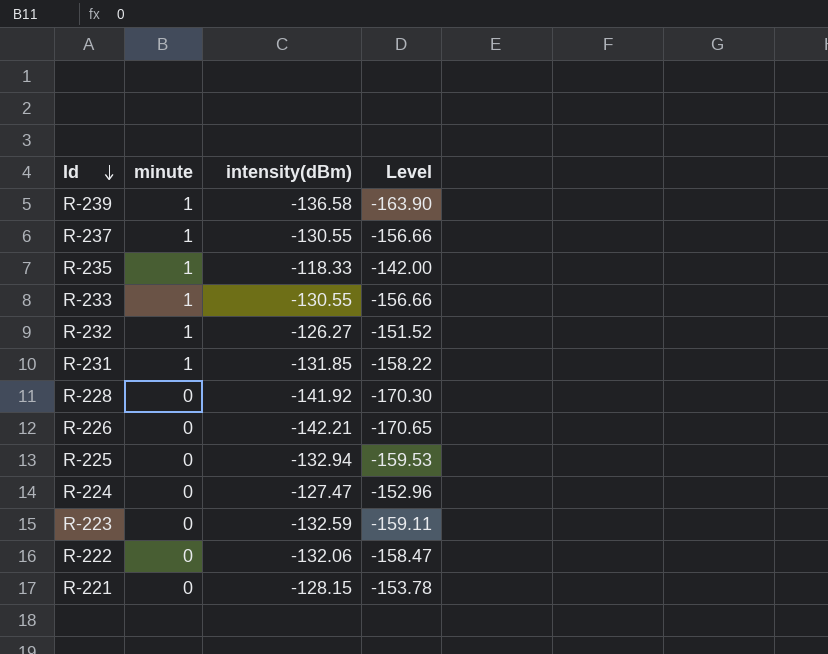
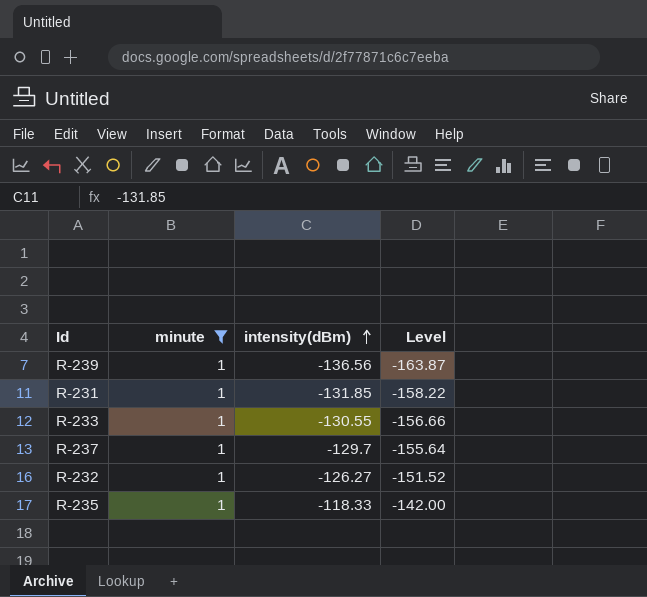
filter: none -> minute = 1
row order: Id descending -> intensity(dBm) ascending
R-239 | intensity(dBm): -136.58 -> -136.56
R-239 | Level: -163.90 -> -163.87
R-237 | intensity(dBm): -130.55 -> -129.7
R-237 | Level: -156.66 -> -155.64

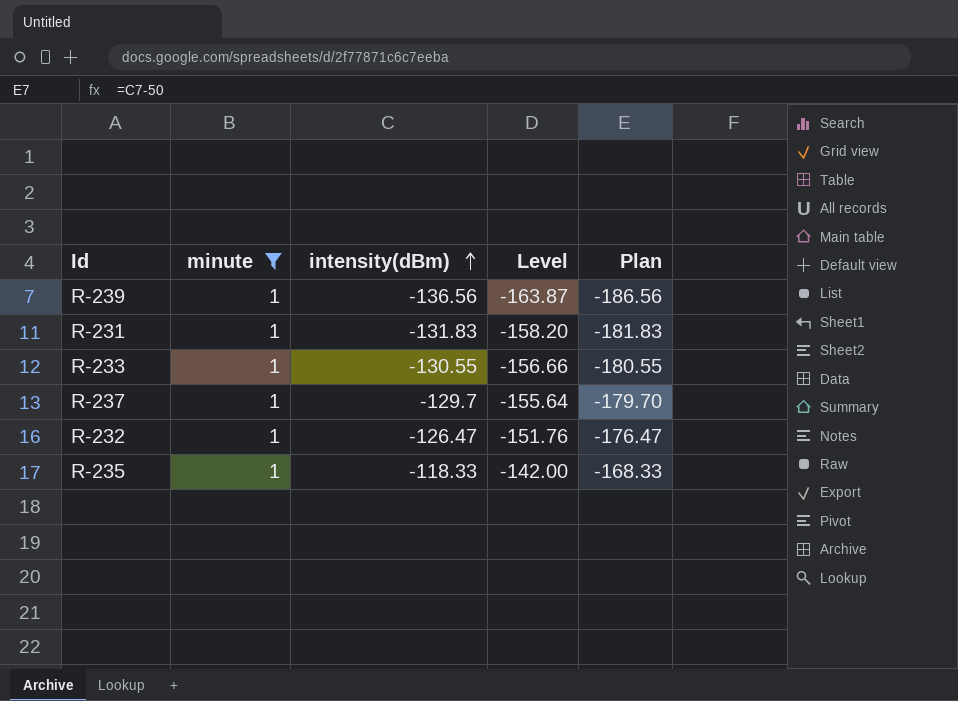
column Plan | formula: none -> [intensity(dBm)] - 50
R-231 | intensity(dBm): -131.85 -> -131.83
R-231 | Level: -158.22 -> -158.20
R-232 | intensity(dBm): -126.27 -> -126.47
R-232 | Level: -151.52 -> -151.76

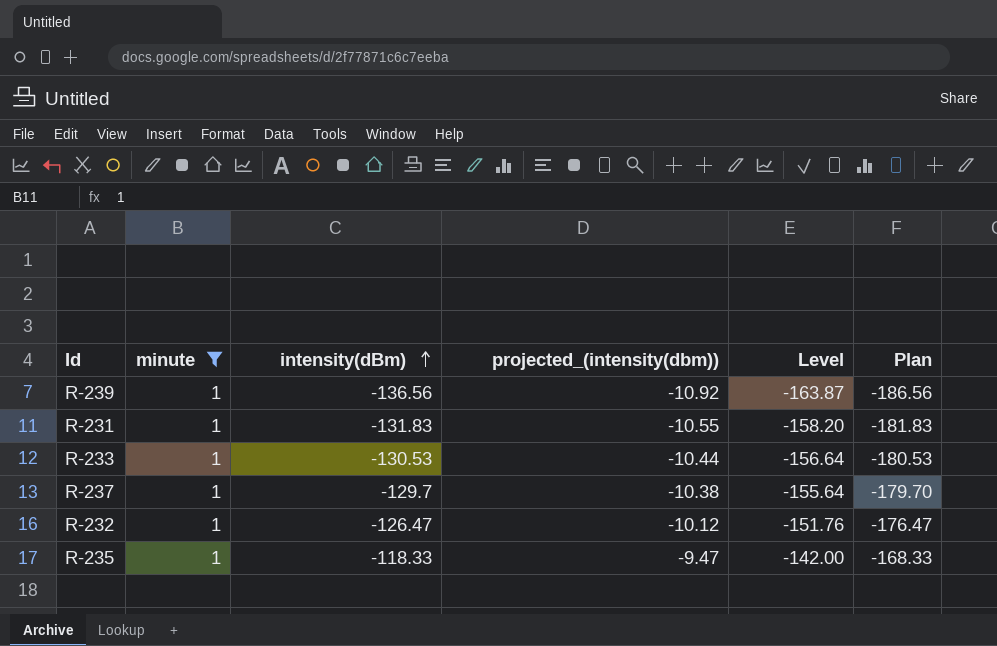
column projected_(intensity(dbm)) | formula: none -> [intensity(dBm)] * 0.08
R-233 | intensity(dBm): -130.55 -> -130.53
R-233 | Level: -156.66 -> -156.64
R-233 | Plan: -180.55 -> -180.53

